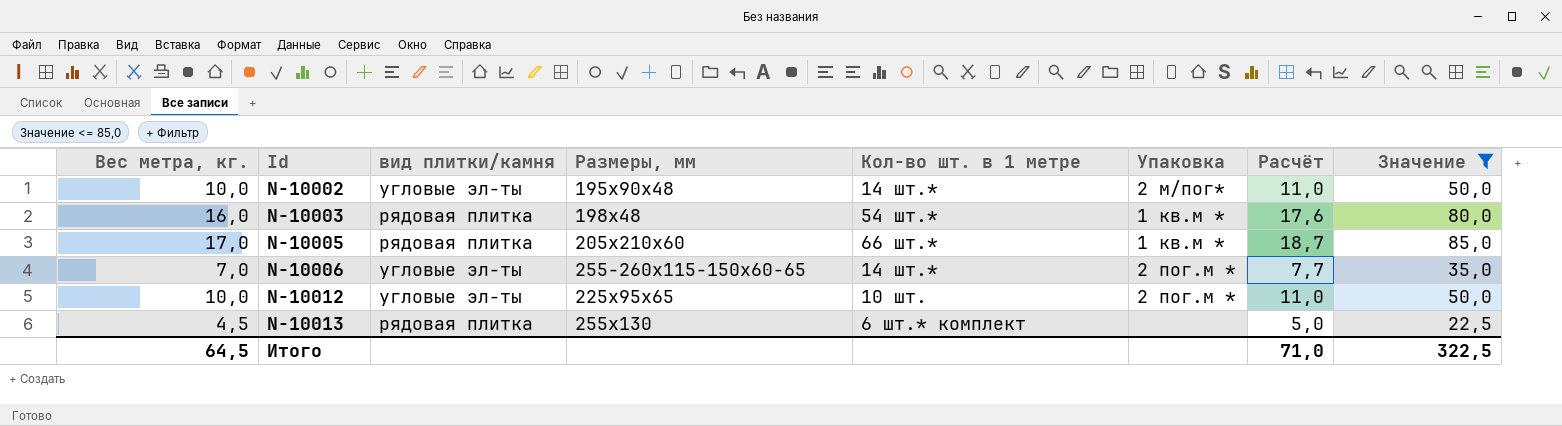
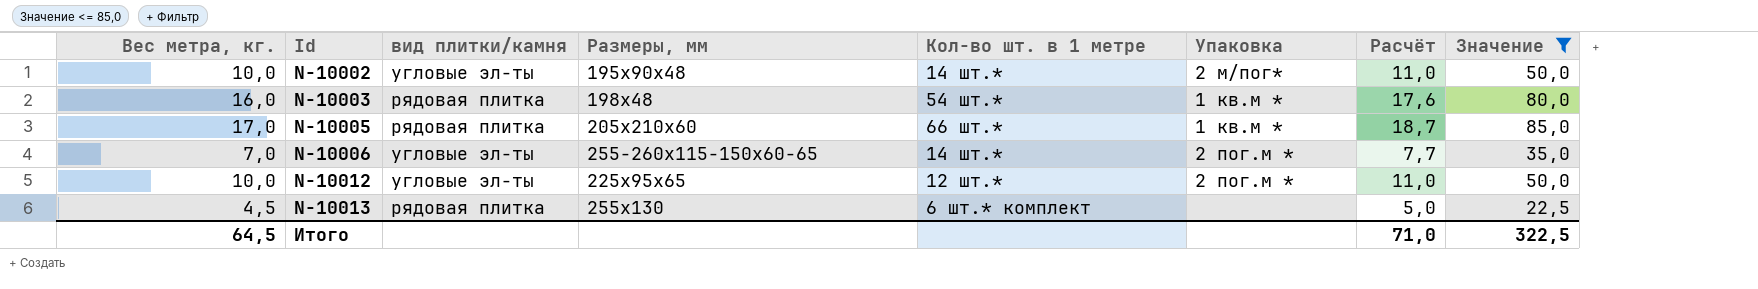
N-10012 | Кол-во шт. в 1 метре: 10 шт. -> 12 шт.*

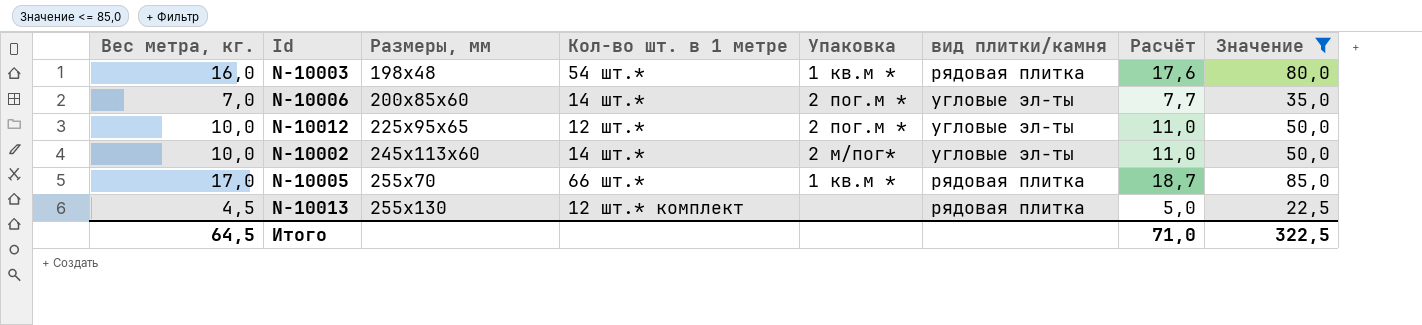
row order: Id ascending -> Размеры, мм ascending
column вид плитки/камня | position: 3 -> 6
N-10006 | Размеры, мм: 255-260х115-150х60-65 -> 200х85х60
N-10002 | Размеры, мм: 195х90х48 -> 245x113x60
N-10005 | Размеры, мм: 205х210х60 -> 255х70
N-10013 | Кол-во шт. в 1 метре: 6 шт.* комплект -> 12 шт.* комплект

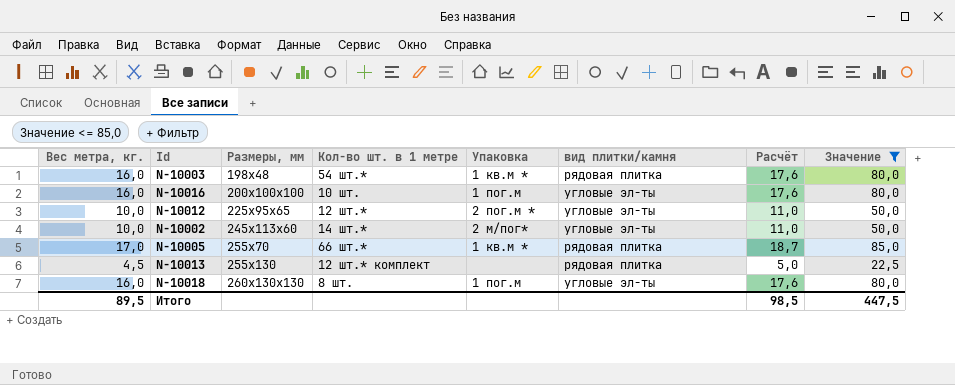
row N-10006: 7,0 | 200х85х60 | 14 шт.* | 2 пог.м * | угловые эл-ты | 7,7 | 35,0 -> none
row N-10016: none -> 16,0 | 200х100х100 | 10 шт. | 1 пог.м | угловые эл-ты | 17,6 | 80,0
row N-10018: none -> 16,0 | 260х130х130 | 8 шт. | 1 пог.м | угловые эл-ты | 17,6 | 80,0
Итого | Вес метра, кг.: 64,5 -> 89,5
Итого | Расчёт: 71,0 -> 98,5
Итого | Значение: 322,5 -> 447,5

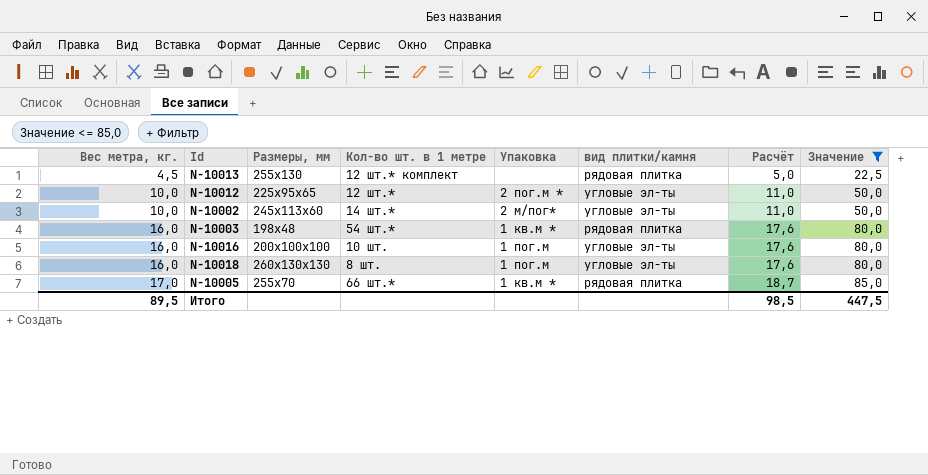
row order: Размеры, мм ascending -> Вес метра, кг. ascending

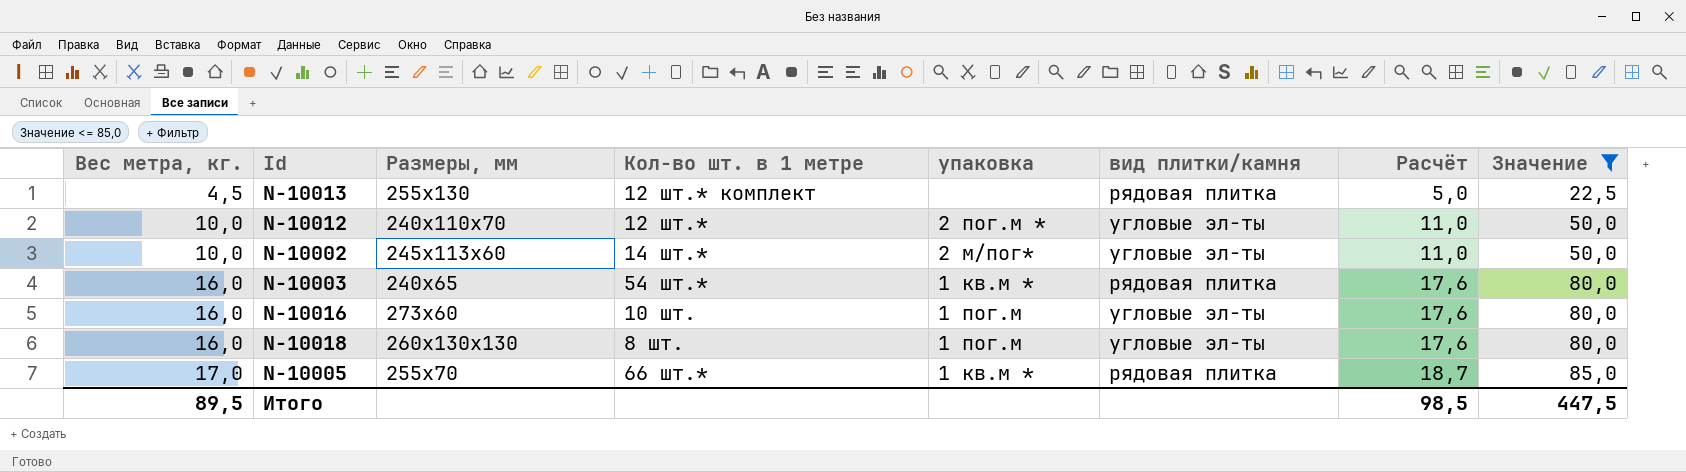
column name: Упаковка -> упаковка
N-10012 | Размеры, мм: 225х95х65 -> 240х110х70
N-10003 | Размеры, мм: 198х48 -> 240х65
N-10016 | Размеры, мм: 200х100х100 -> 273х60

